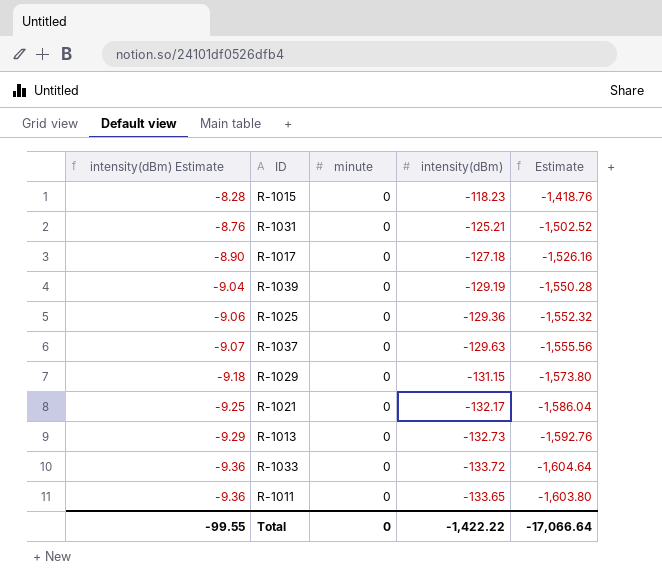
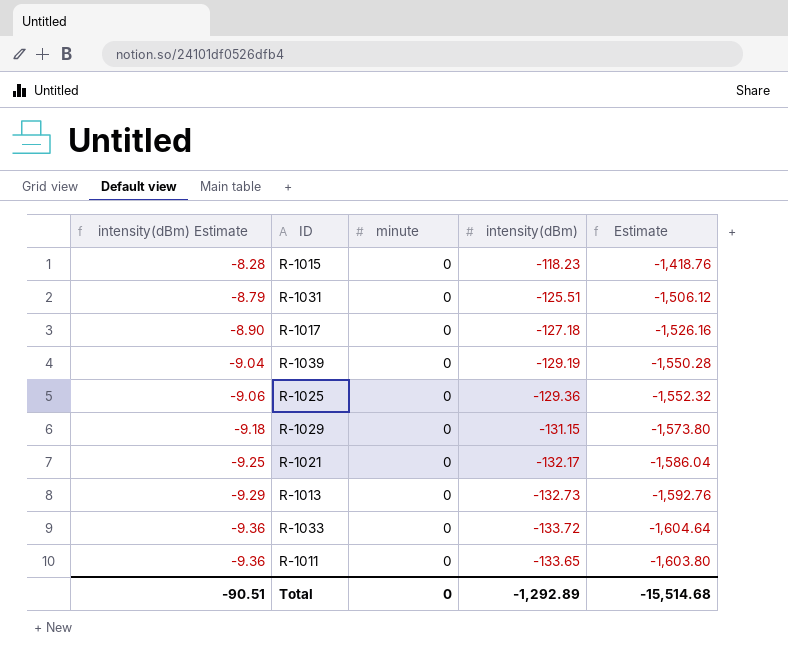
row R-1037: -9.07 | 0 | -129.63 | -1,555.56 -> none
R-1031 | intensity(dBm) Estimate: -8.76 -> -8.79
R-1031 | intensity(dBm): -125.21 -> -125.51
R-1031 | Estimate: -1,502.52 -> -1,506.12
Total | intensity(dBm) Estimate: -99.55 -> -90.51
Total | intensity(dBm): -1,422.22 -> -1,292.89
Total | Estimate: -17,066.64 -> -15,514.68

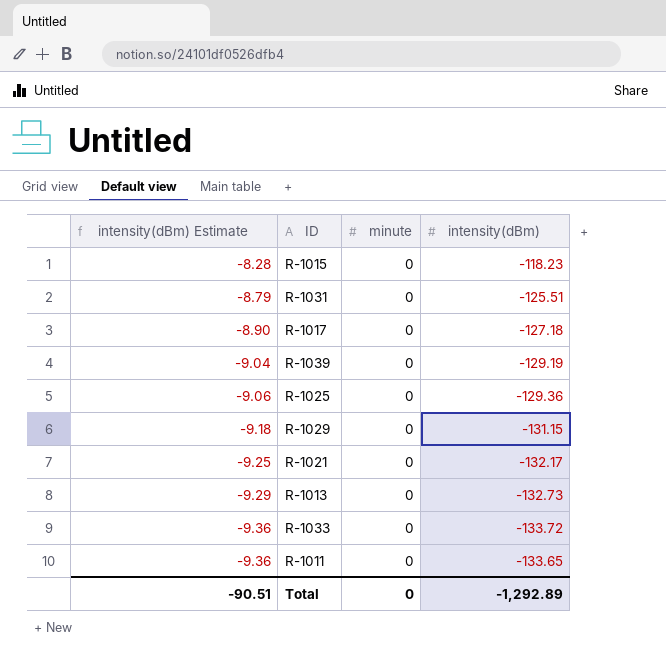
column Estimate | formula: [intensity(dBm)] * 12 -> none

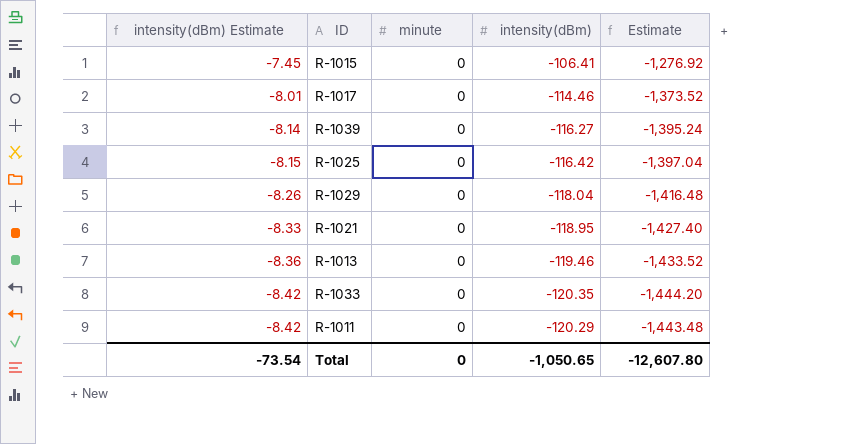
column Estimate | formula: none -> [intensity(dBm)] * 12
row R-1031: -8.79 | 0 | -125.51 -> none
R-1015 | intensity(dBm) Estimate: -8.28 -> -7.45
R-1015 | intensity(dBm): -118.23 -> -106.41
R-1017 | intensity(dBm) Estimate: -8.90 -> -8.01
R-1017 | intensity(dBm): -127.18 -> -114.46
R-1039 | intensity(dBm) Estimate: -9.04 -> -8.14
R-1039 | intensity(dBm): -129.19 -> -116.27
R-1025 | intensity(dBm) Estimate: -9.06 -> -8.15
R-1025 | intensity(dBm): -129.36 -> -116.42
R-1029 | intensity(dBm) Estimate: -9.18 -> -8.26
R-1029 | intensity(dBm): -131.15 -> -118.04
R-1021 | intensity(dBm) Estimate: -9.25 -> -8.33
R-1021 | intensity(dBm): -132.17 -> -118.95
R-1013 | intensity(dBm) Estimate: -9.29 -> -8.36
R-1013 | intensity(dBm): -132.73 -> -119.46
R-1033 | intensity(dBm) Estimate: -9.36 -> -8.42
R-1033 | intensity(dBm): -133.72 -> -120.35
R-1011 | intensity(dBm) Estimate: -9.36 -> -8.42
R-1011 | intensity(dBm): -133.65 -> -120.29
Total | intensity(dBm) Estimate: -90.51 -> -73.54
Total | intensity(dBm): -1,292.89 -> -1,050.65

